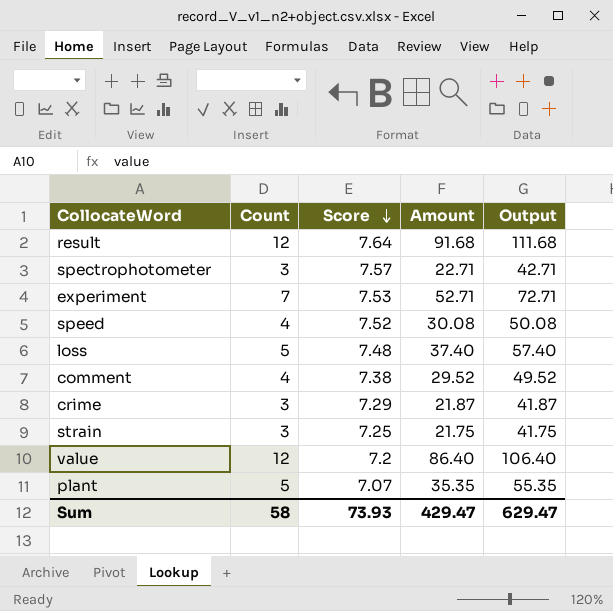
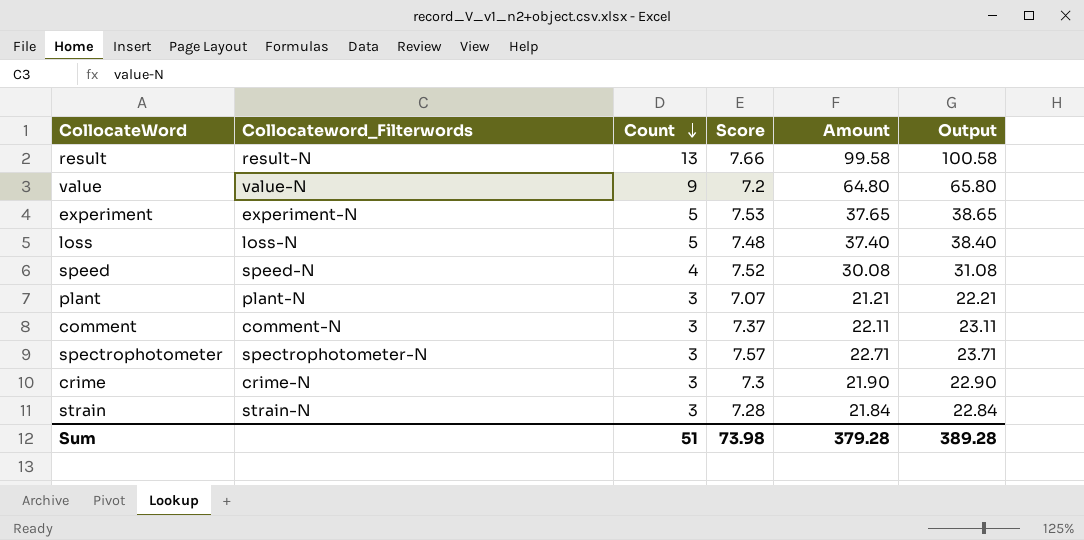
row order: Score descending -> Count descending
column Collocateword_Filterwords | position: none -> 2
column Output | formula: [Amount] + 20 -> [Amount] + 1
result | Count: 12 -> 13
result | Score: 7.64 -> 7.66
result | Amount: 91.68 -> 99.58
value | Count: 12 -> 9
value | Amount: 86.40 -> 64.80
experiment | Count: 7 -> 5
experiment | Amount: 52.71 -> 37.65
plant | Count: 5 -> 3
plant | Amount: 35.35 -> 21.21
comment | Count: 4 -> 3
comment | Score: 7.38 -> 7.37
comment | Amount: 29.52 -> 22.11
crime | Score: 7.29 -> 7.3
crime | Amount: 21.87 -> 21.90
strain | Score: 7.25 -> 7.28
strain | Amount: 21.75 -> 21.84
Sum | Count: 58 -> 51
Sum | Score: 73.93 -> 73.98
Sum | Amount: 429.47 -> 379.28
Sum | Output: 629.47 -> 389.28

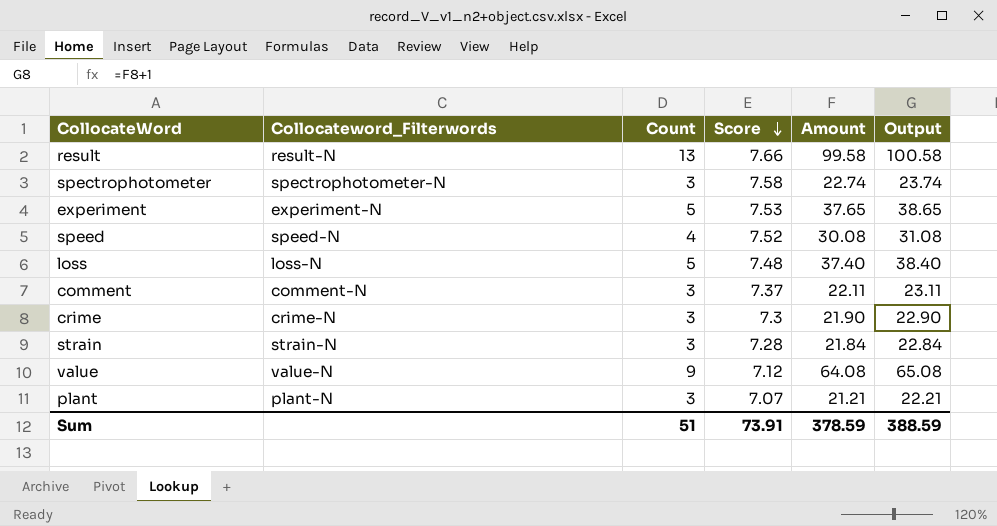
row order: Count descending -> Score descending
spectrophotometer | Score: 7.57 -> 7.58
spectrophotometer | Amount: 22.71 -> 22.74
spectrophotometer | Output: 23.71 -> 23.74
value | Score: 7.2 -> 7.12
value | Amount: 64.80 -> 64.08
value | Output: 65.80 -> 65.08
Sum | Score: 73.98 -> 73.91
Sum | Amount: 379.28 -> 378.59
Sum | Output: 389.28 -> 388.59

